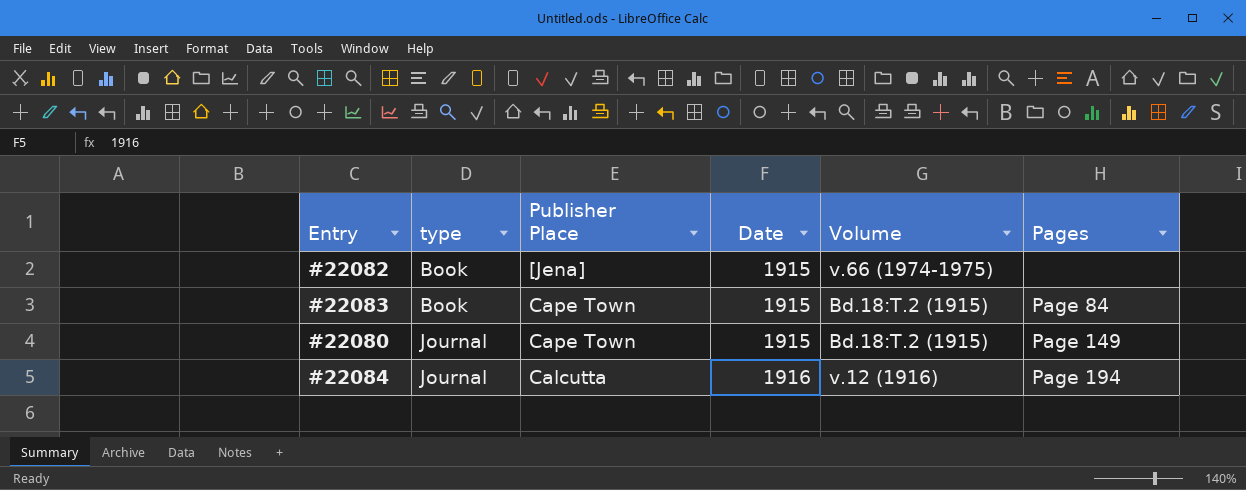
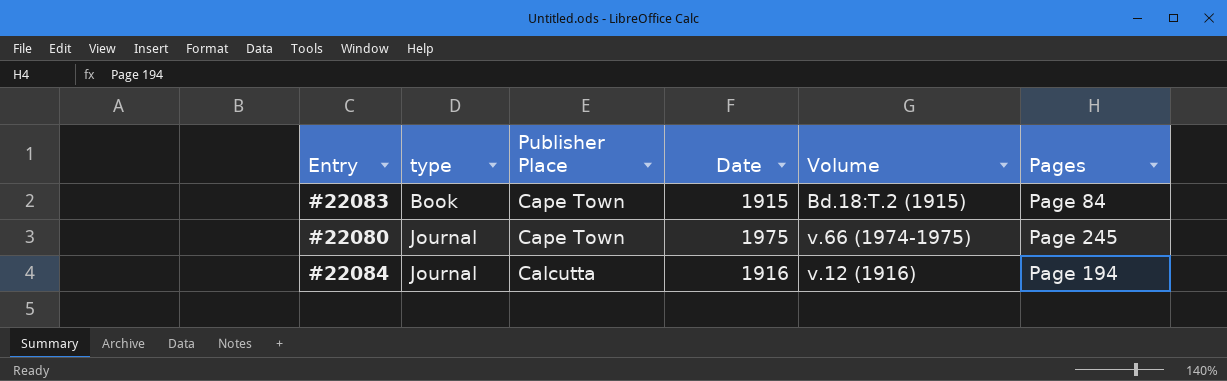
row #22082: Book | [Jena] | 1915 | v.66 (1974-1975) | none -> none
#22080 | Date: 1915 -> 1975
#22080 | Volume: Bd.18:T.2 (1915) -> v.66 (1974-1975)
#22080 | Pages: Page 149 -> Page 245

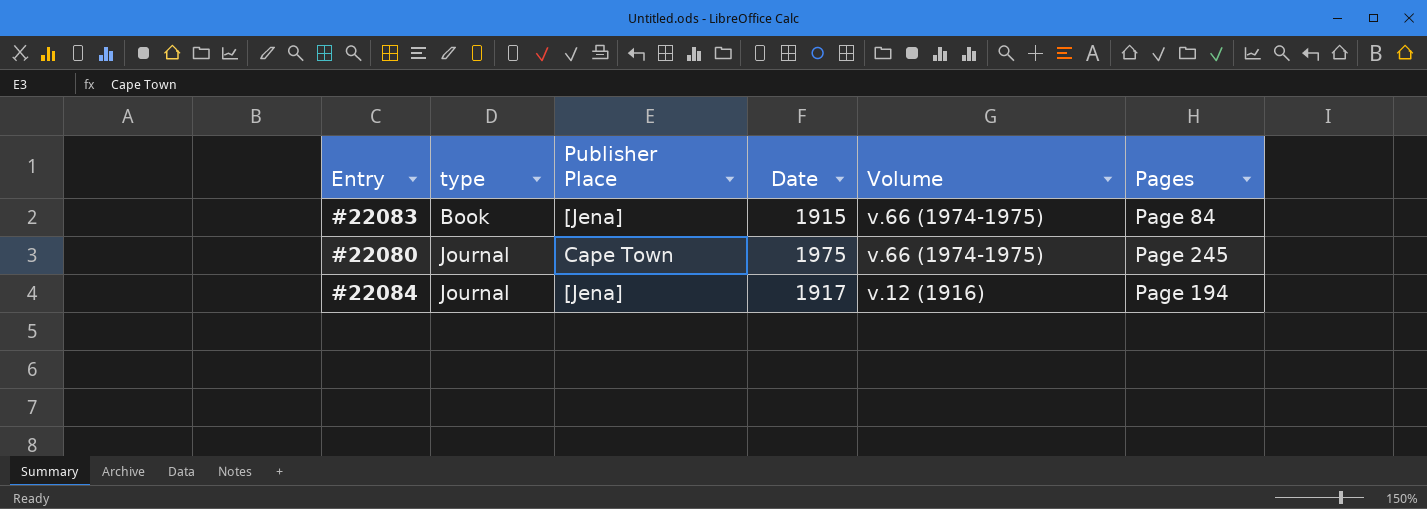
#22083 | Publisher Place: Cape Town -> [Jena]
#22083 | Volume: Bd.18:T.2 (1915) -> v.66 (1974-1975)
#22084 | Publisher Place: Calcutta -> [Jena]
#22084 | Date: 1916 -> 1917

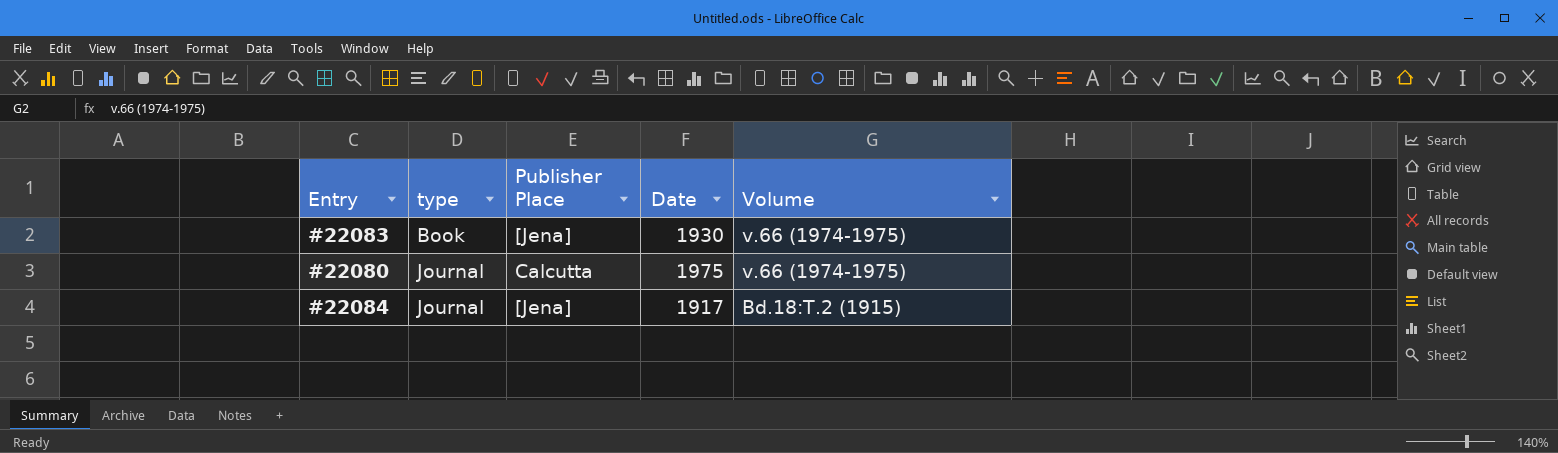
column Pages | position: 6 -> none
#22083 | Date: 1915 -> 1930
#22080 | Publisher Place: Cape Town -> Calcutta
#22084 | Volume: v.12 (1916) -> Bd.18:T.2 (1915)

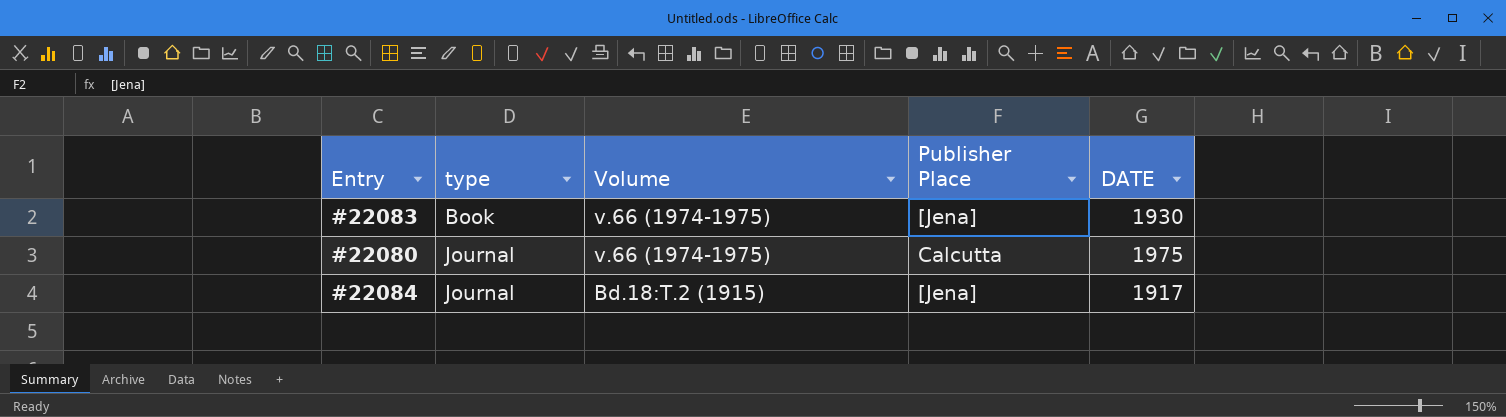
column Volume | position: 5 -> 3
column name: Date -> DATE

